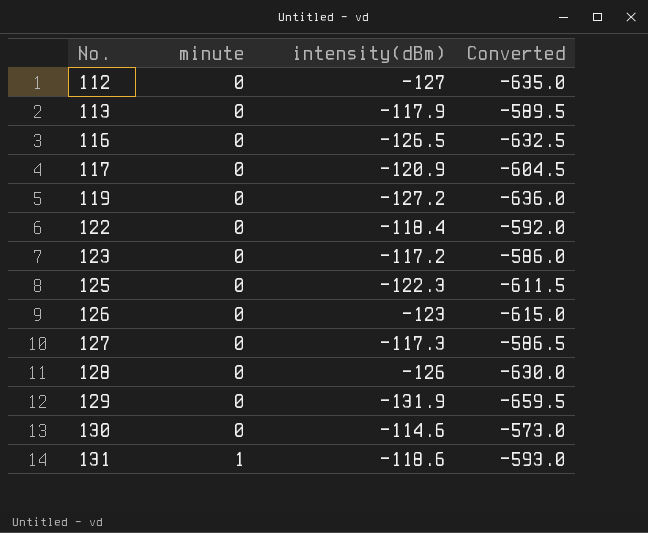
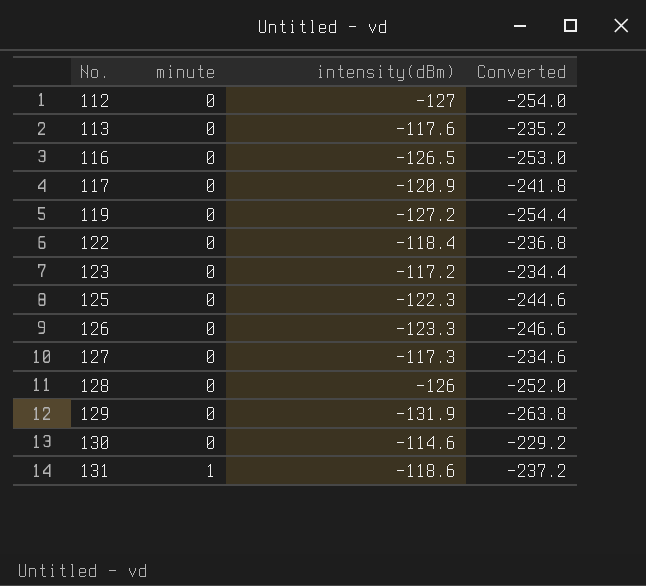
column Converted | formula: [intensity(dBm)] * 5 -> [intensity(dBm)] * 2
113 | intensity(dBm): -117.9 -> -117.6
126 | intensity(dBm): -123 -> -123.3

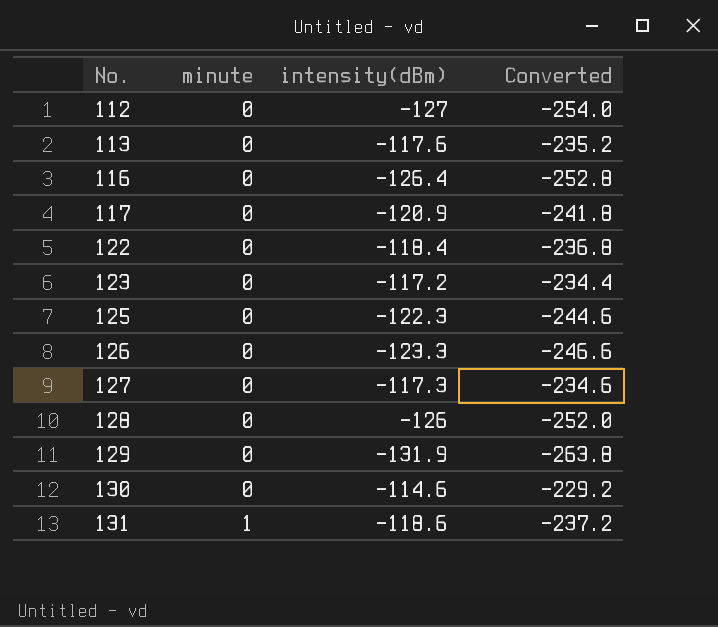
row 119: 0 | -127.2 | -254.4 -> none
116 | intensity(dBm): -126.5 -> -126.4
116 | Converted: -253.0 -> -252.8

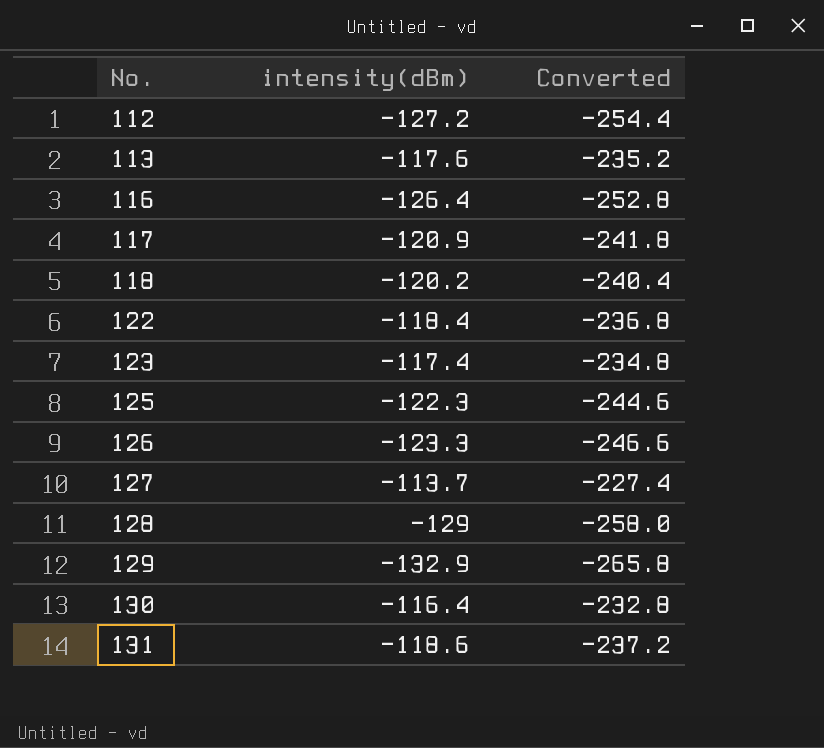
column minute | position: 2 -> none
112 | intensity(dBm): -127 -> -127.2
112 | Converted: -254.0 -> -254.4
row 118: none -> -120.2 | -240.4
123 | intensity(dBm): -117.2 -> -117.4
123 | Converted: -234.4 -> -234.8
127 | intensity(dBm): -117.3 -> -113.7
127 | Converted: -234.6 -> -227.4
128 | intensity(dBm): -126 -> -129
128 | Converted: -252.0 -> -258.0
129 | intensity(dBm): -131.9 -> -132.9
129 | Converted: -263.8 -> -265.8
130 | intensity(dBm): -114.6 -> -116.4
130 | Converted: -229.2 -> -232.8

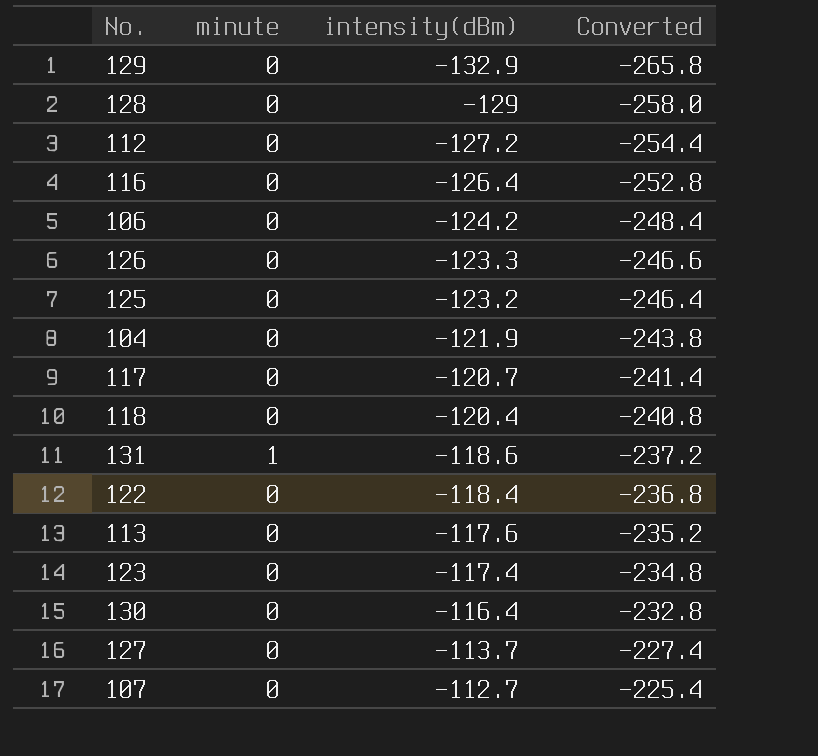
row order: No. ascending -> intensity(dBm) ascending
column minute | position: none -> 2
row 106: none -> 0 | -124.2 | -248.4
125 | intensity(dBm): -122.3 -> -123.2
125 | Converted: -244.6 -> -246.4
row 104: none -> 0 | -121.9 | -243.8
117 | intensity(dBm): -120.9 -> -120.7
117 | Converted: -241.8 -> -241.4
118 | intensity(dBm): -120.2 -> -120.4
118 | Converted: -240.4 -> -240.8
row 107: none -> 0 | -112.7 | -225.4

